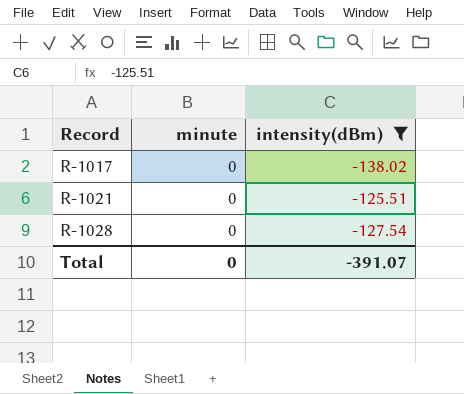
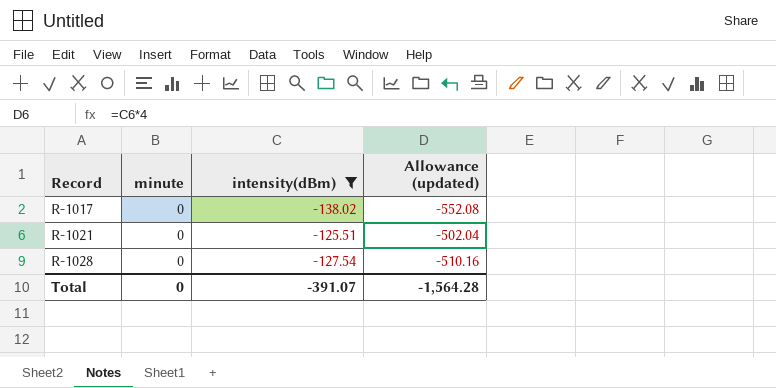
column Allowance (updated) | formula: none -> [intensity(dBm)] * 4

